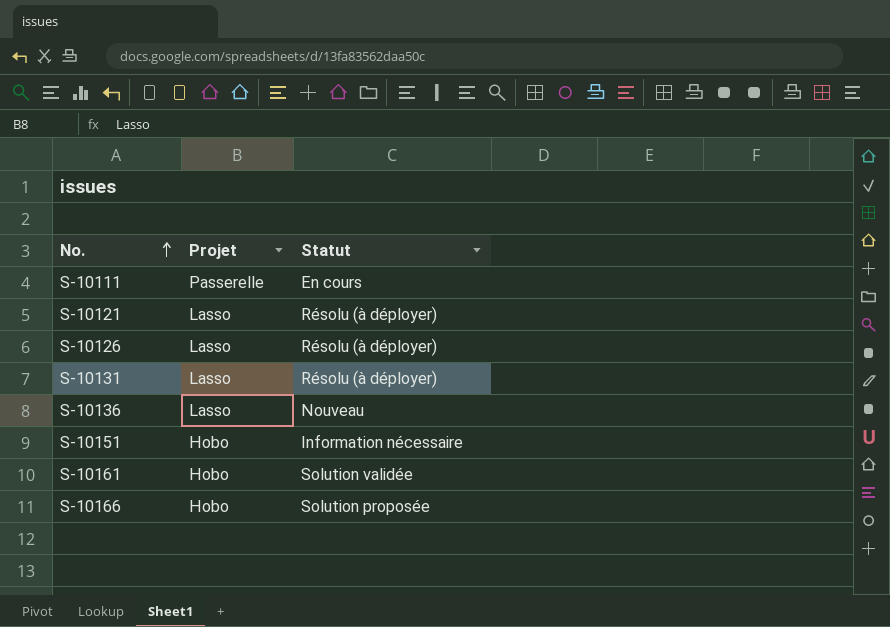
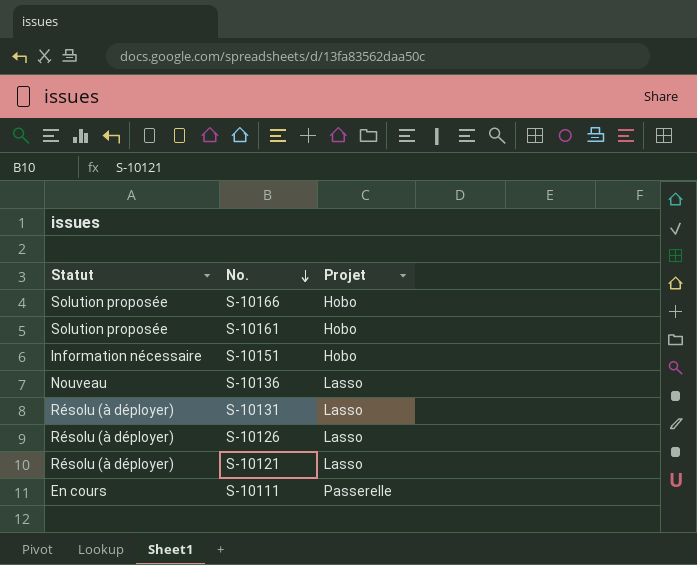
row order: No. ascending -> No. descending
column Statut | position: 3 -> 1
S-10161 | Statut: Solution validée -> Solution proposée

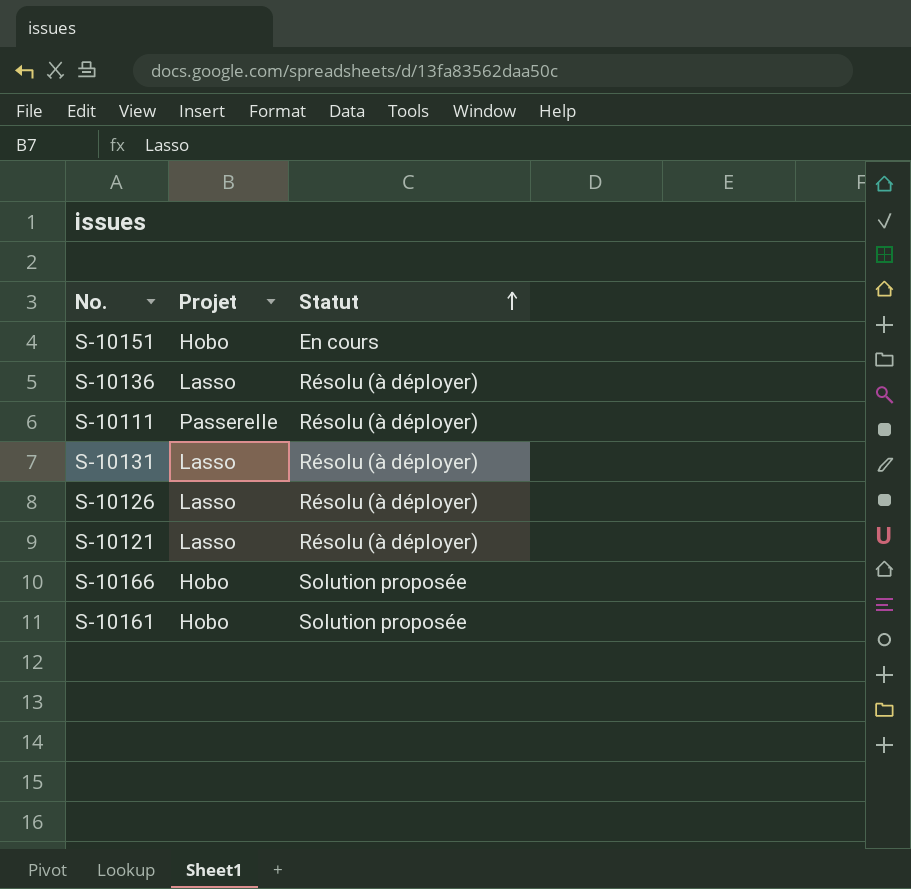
row order: No. descending -> Statut ascending
column Statut | position: 1 -> 3
S-10151 | Statut: Information nécessaire -> En cours
S-10136 | Statut: Nouveau -> Résolu (à déployer)
S-10111 | Statut: En cours -> Résolu (à déployer)

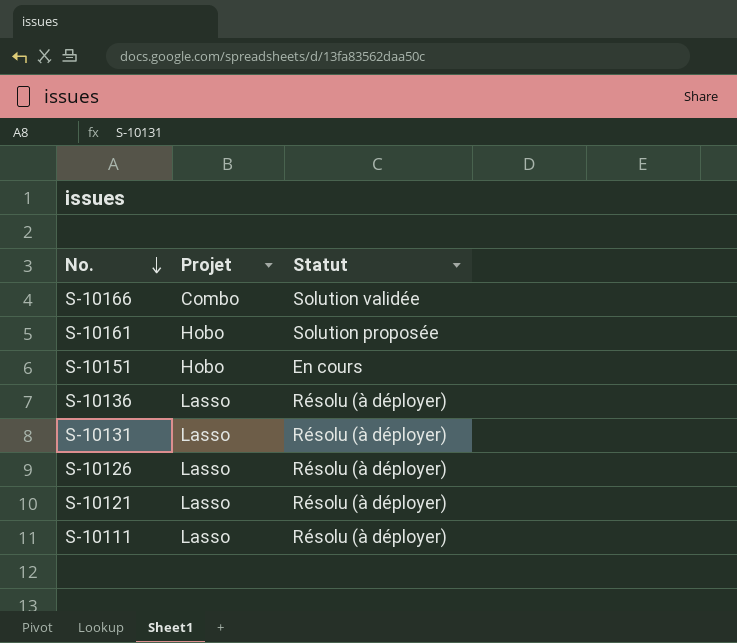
row order: Statut ascending -> No. descending
S-10166 | Projet: Hobo -> Combo
S-10166 | Statut: Solution proposée -> Solution validée
S-10111 | Projet: Passerelle -> Lasso

